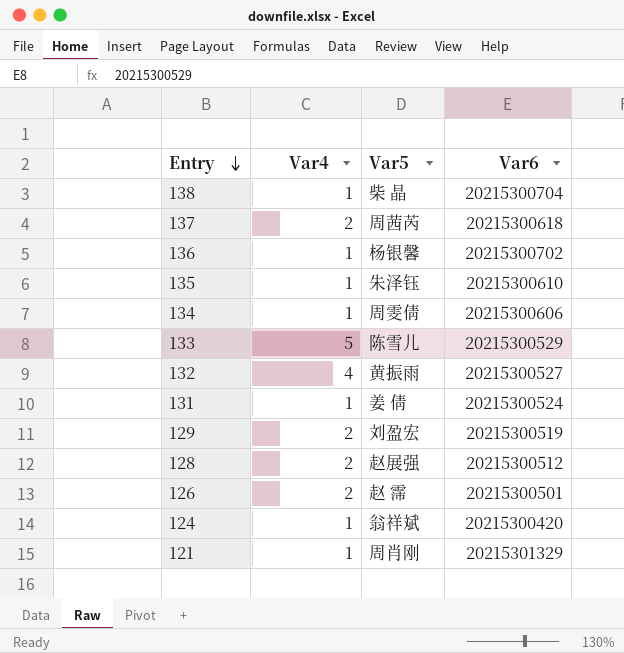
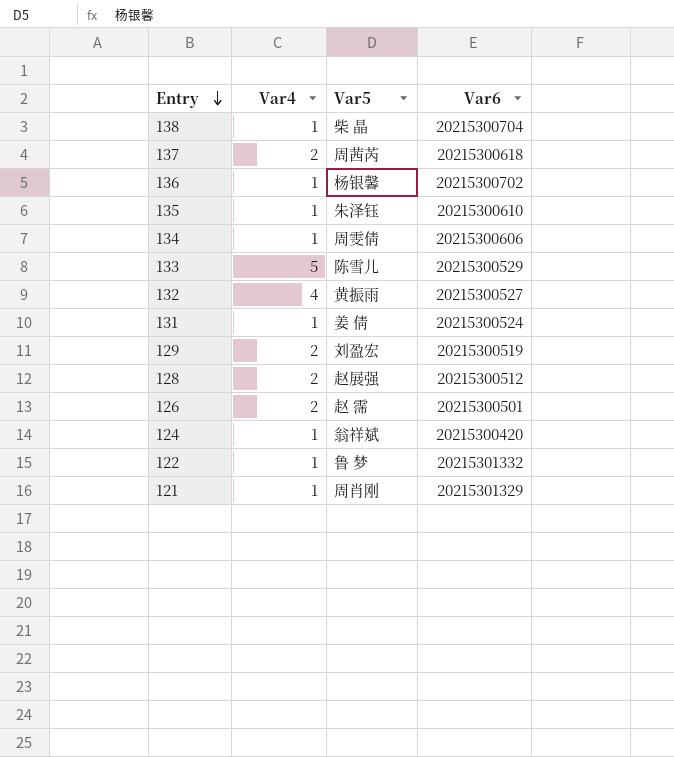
row 122: none -> 1 | 鲁 梦 | 20215301332

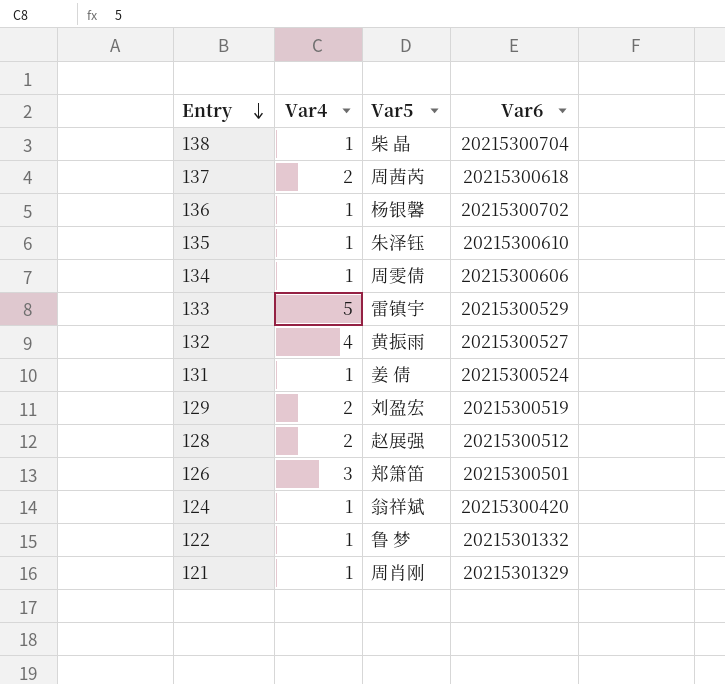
133 | Var5: 陈雪儿 -> 雷镇宇
126 | Var4: 2 -> 3
126 | Var5: 赵 霈 -> 郑箫笛

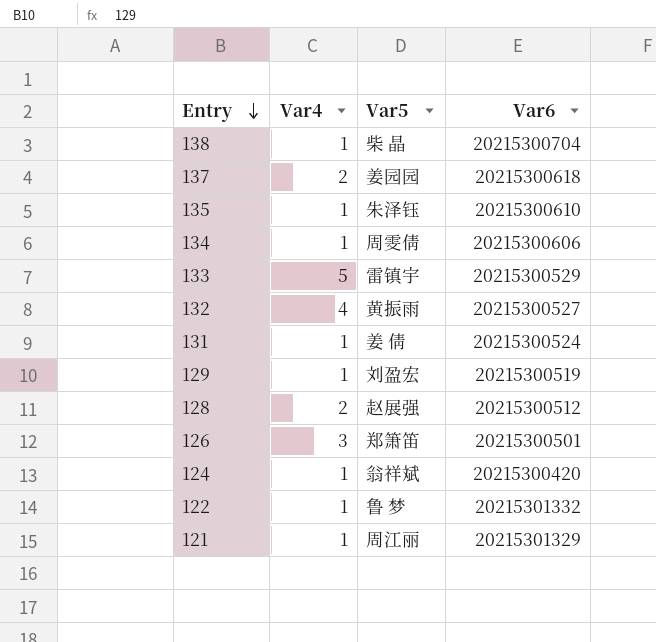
row 136: 1 | 杨银馨 | 20215300702 -> none
137 | Var5: 周茜芮 -> 姜园园
129 | Var4: 2 -> 1
121 | Var5: 周肖刚 -> 周江丽

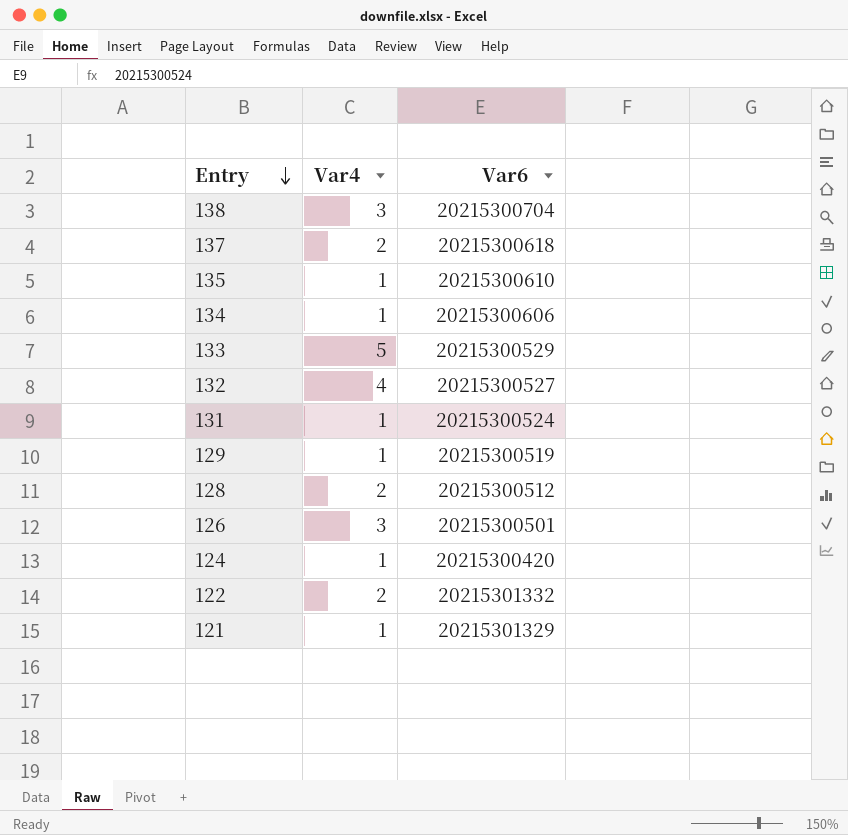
column Var5 | position: 3 -> none
138 | Var4: 1 -> 3
122 | Var4: 1 -> 2

